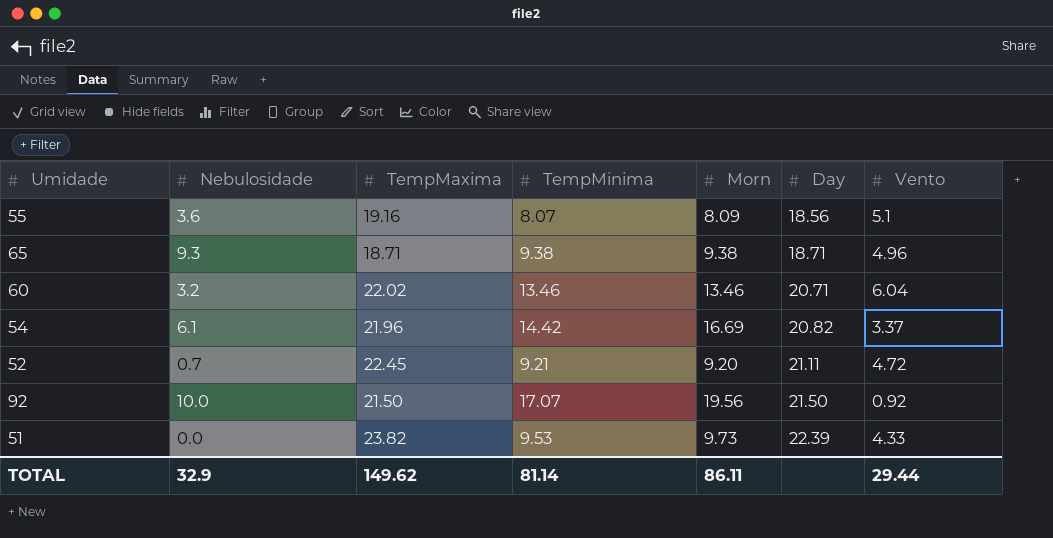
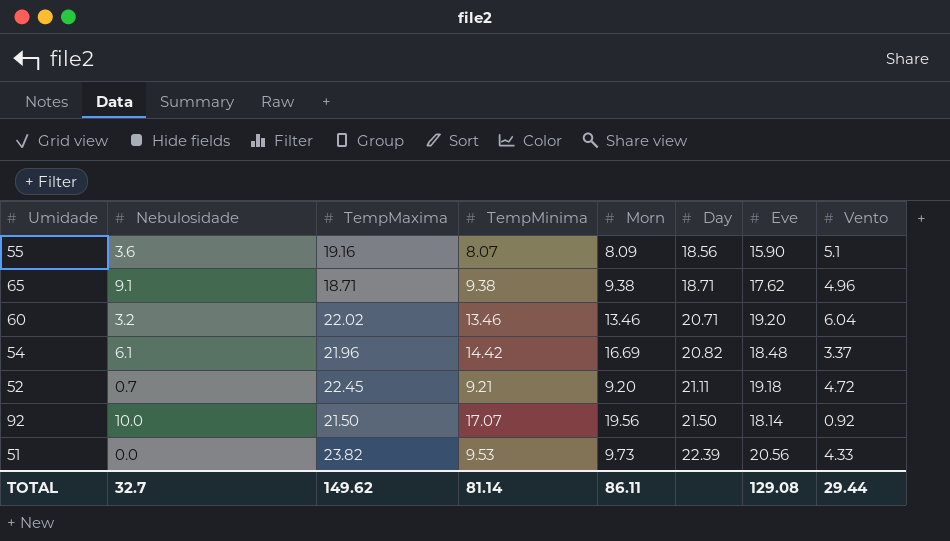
column Eve | position: none -> 7
65 | Nebulosidade: 9.3 -> 9.1
TOTAL | Nebulosidade: 32.9 -> 32.7

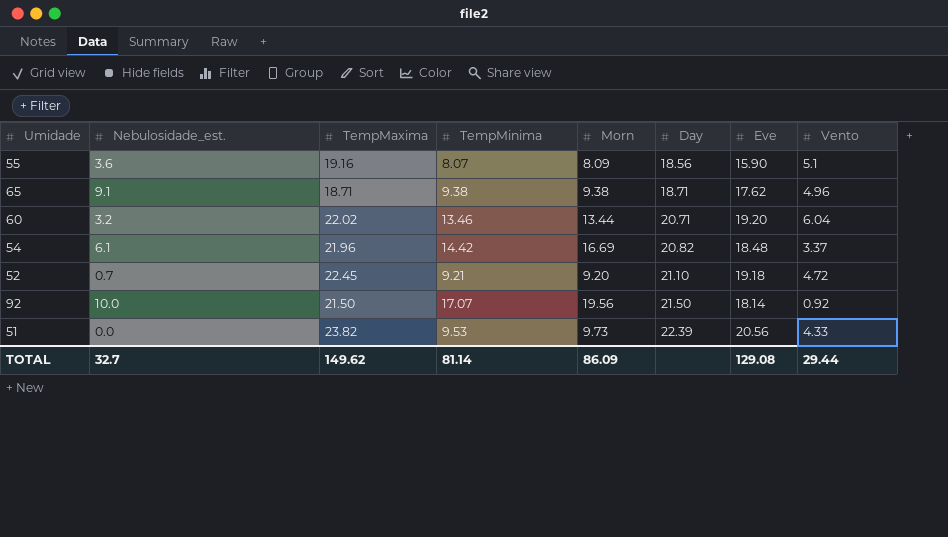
column name: Nebulosidade -> Nebulosidade_est.
60 | Morn: 13.46 -> 13.44
52 | Day: 21.11 -> 21.10
TOTAL | Morn: 86.11 -> 86.09

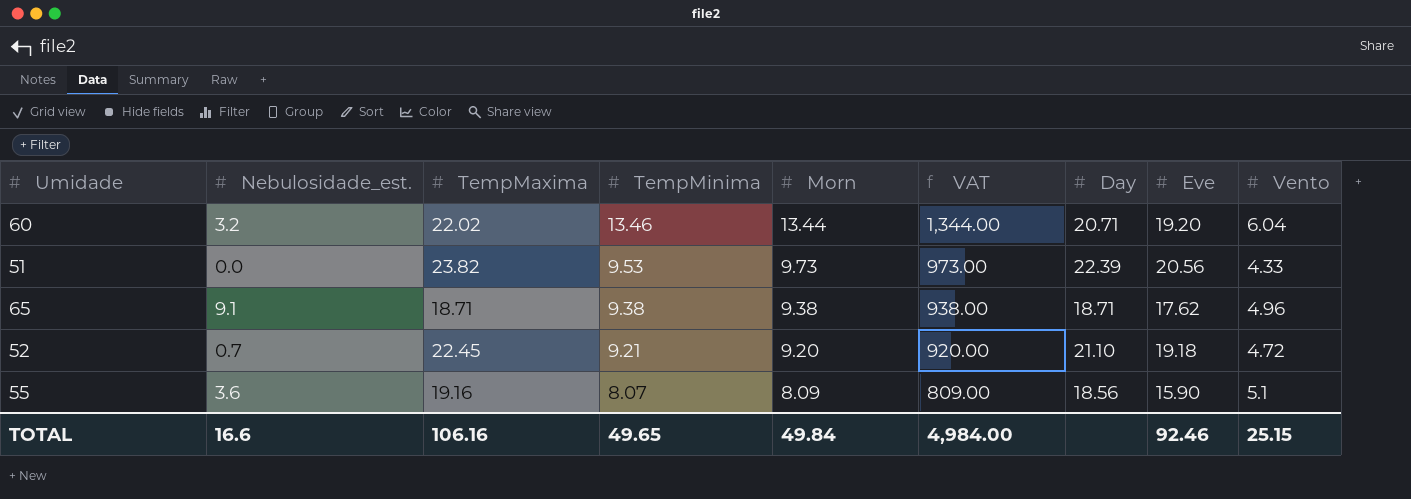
row order: Day ascending -> TempMinima descending
column VAT | formula: none -> [Morn] * 100
row 54: 6.1 | 21.96 | 14.42 | 16.69 | 20.82 | 18.48 | 3.37 -> none
row 92: 10.0 | 21.50 | 17.07 | 19.56 | 21.50 | 18.14 | 0.92 -> none
TOTAL | Nebulosidade_est.: 32.7 -> 16.6
TOTAL | TempMaxima: 149.62 -> 106.16
TOTAL | TempMinima: 81.14 -> 49.65
TOTAL | Morn: 86.09 -> 49.84
TOTAL | Eve: 129.08 -> 92.46
TOTAL | Vento: 29.44 -> 25.15

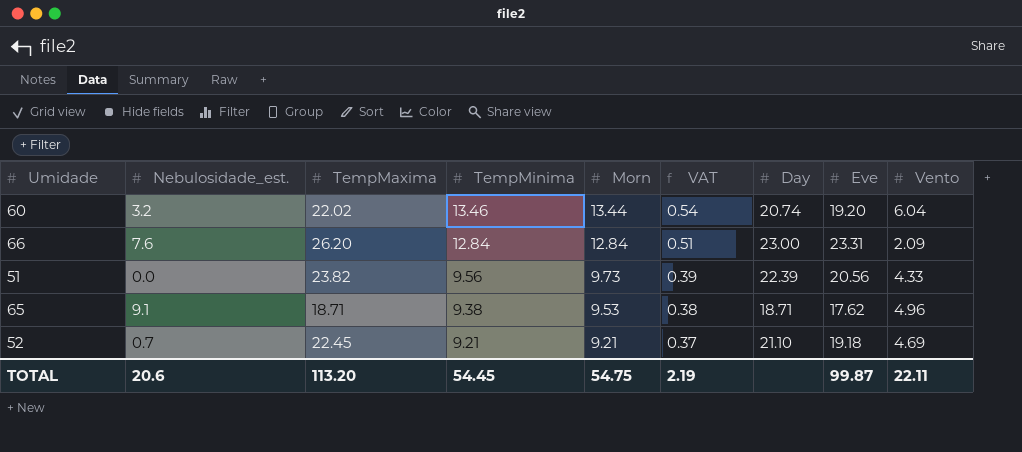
column VAT | formula: [Morn] * 100 -> [Morn] * 0.04
row 55: 3.6 | 19.16 | 8.07 | 8.09 | 809.00 | 18.56 | 15.90 | 5.1 -> none
60 | Day: 20.71 -> 20.74
row 66: none -> 7.6 | 26.20 | 12.84 | 12.84 | 0.51 | 23.00 | 23.31 | 2.09
51 | TempMinima: 9.53 -> 9.56
65 | Morn: 9.38 -> 9.53
52 | Morn: 9.20 -> 9.21
52 | Vento: 4.72 -> 4.69
TOTAL | Nebulosidade_est.: 16.6 -> 20.6
TOTAL | TempMaxima: 106.16 -> 113.20
TOTAL | TempMinima: 49.65 -> 54.45
TOTAL | Morn: 49.84 -> 54.75
TOTAL | VAT: 4,984.00 -> 2.19
TOTAL | Eve: 92.46 -> 99.87
TOTAL | Vento: 25.15 -> 22.11

